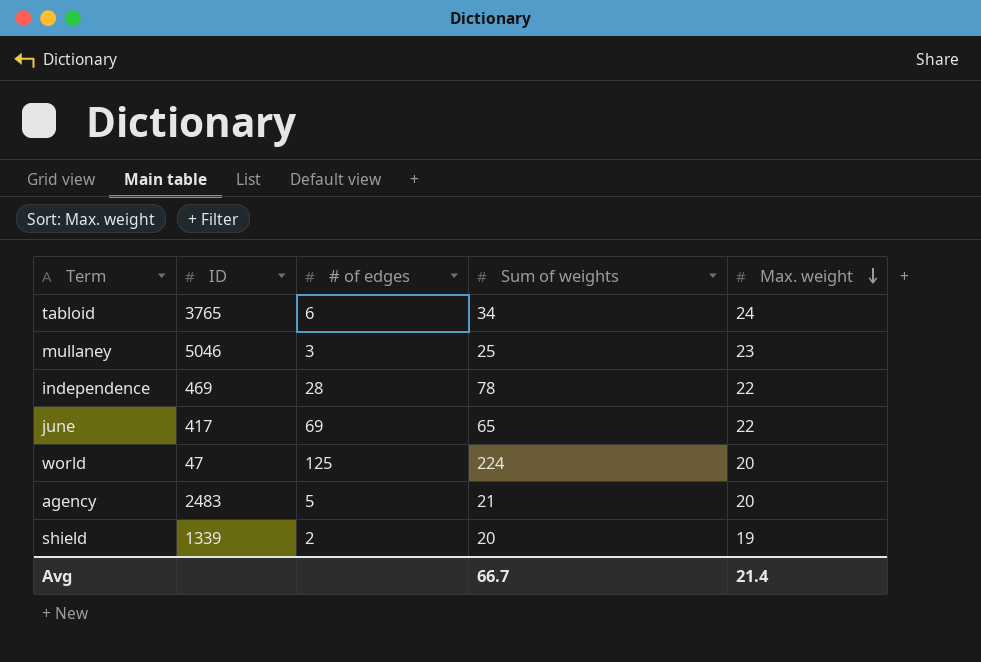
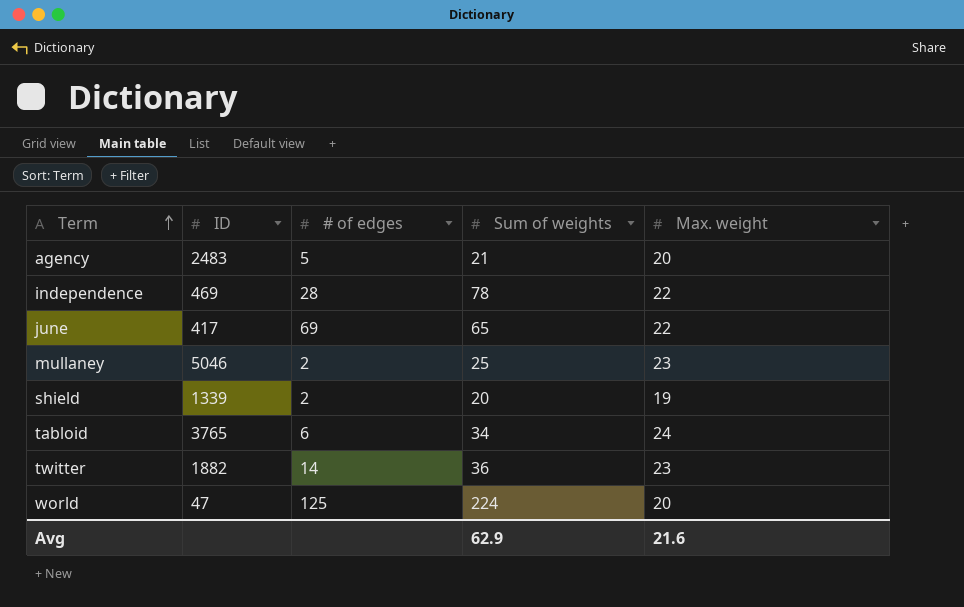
row order: Max. weight descending -> Term ascending
mullaney | # of edges: 3 -> 2
row twitter: none -> 1882 | 14 | 36 | 23
Avg | Sum of weights: 66.7 -> 62.9
Avg | Max. weight: 21.4 -> 21.6

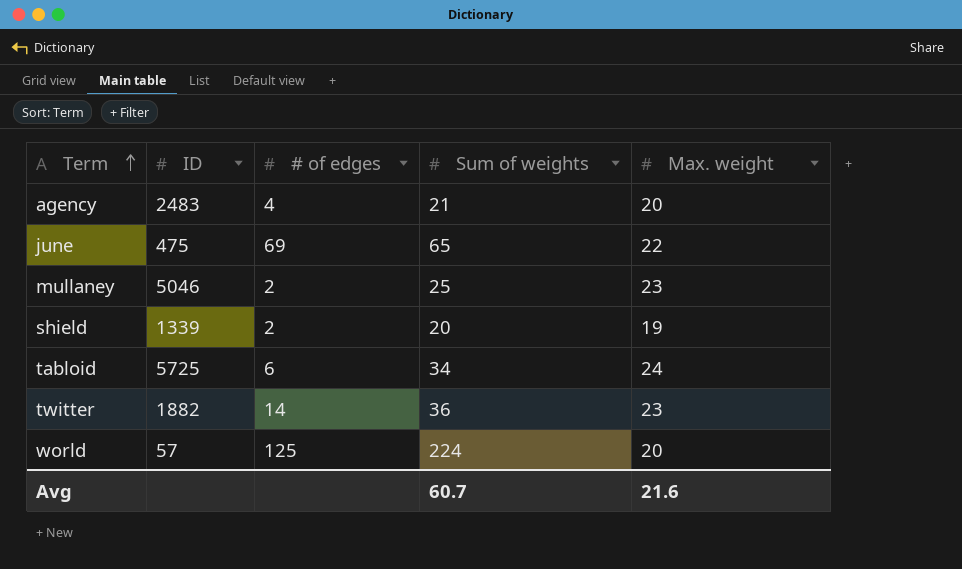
row independence: 469 | 28 | 78 | 22 -> none
agency | # of edges: 5 -> 4
june | ID: 417 -> 475
tabloid | ID: 3765 -> 5725
world | ID: 47 -> 57
Avg | Sum of weights: 62.9 -> 60.7

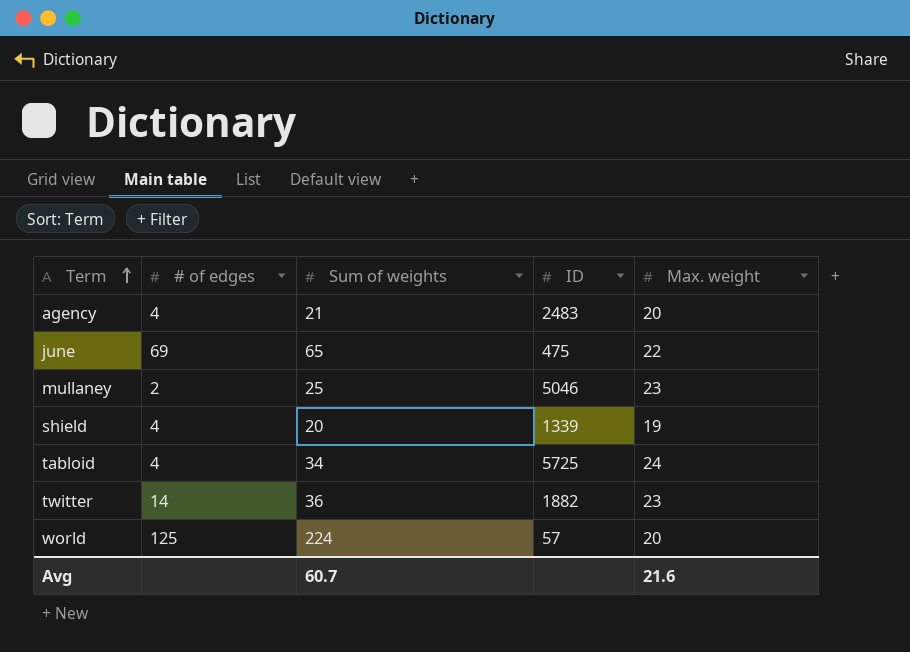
column ID | position: 2 -> 4
shield | # of edges: 2 -> 4
tabloid | # of edges: 6 -> 4

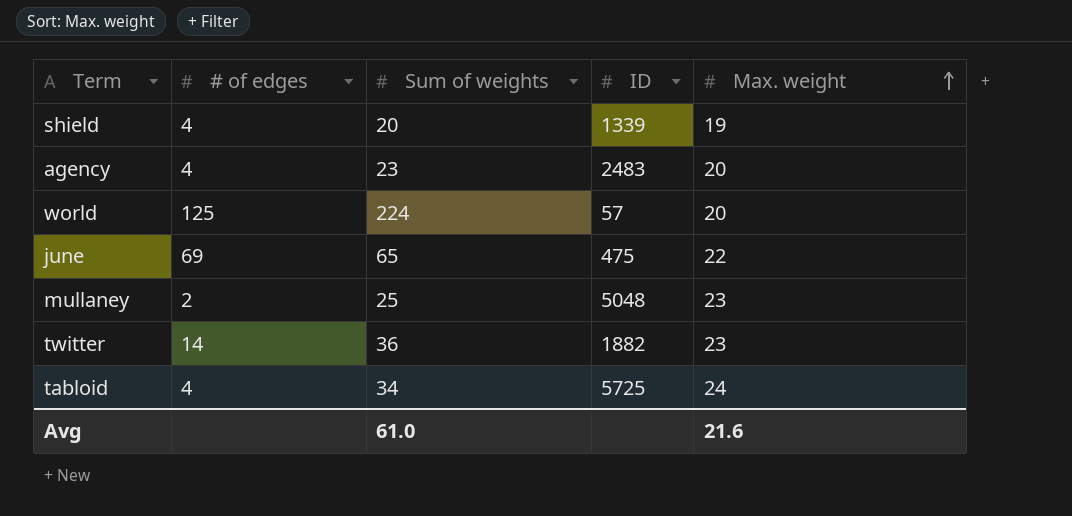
row order: Term ascending -> Max. weight ascending
agency | Sum of weights: 21 -> 23
mullaney | ID: 5046 -> 5048
Avg | Sum of weights: 60.7 -> 61.0

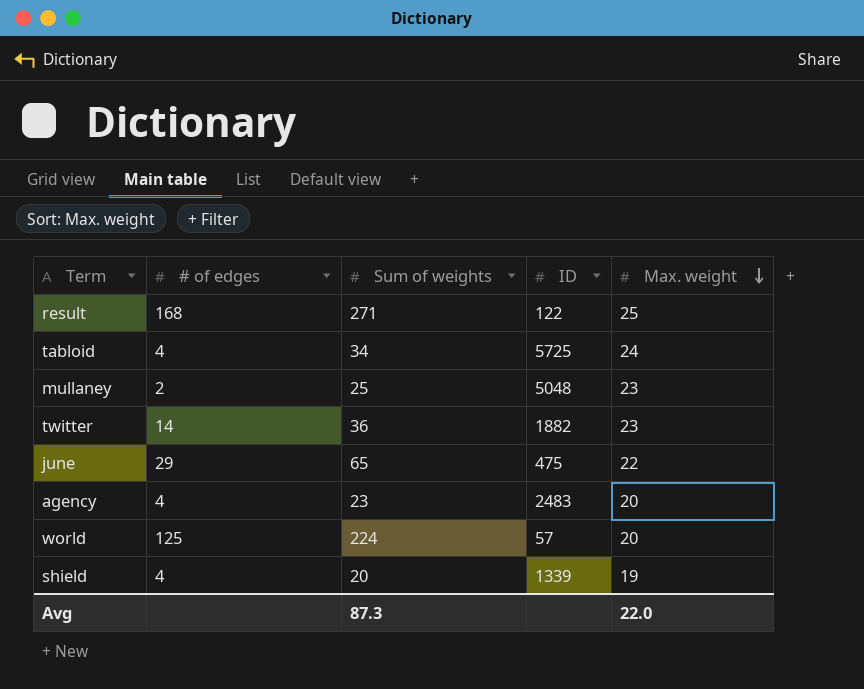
row order: Max. weight ascending -> Max. weight descending
row result: none -> 168 | 271 | 122 | 25
june | # of edges: 69 -> 29
Avg | Sum of weights: 61.0 -> 87.3
Avg | Max. weight: 21.6 -> 22.0

